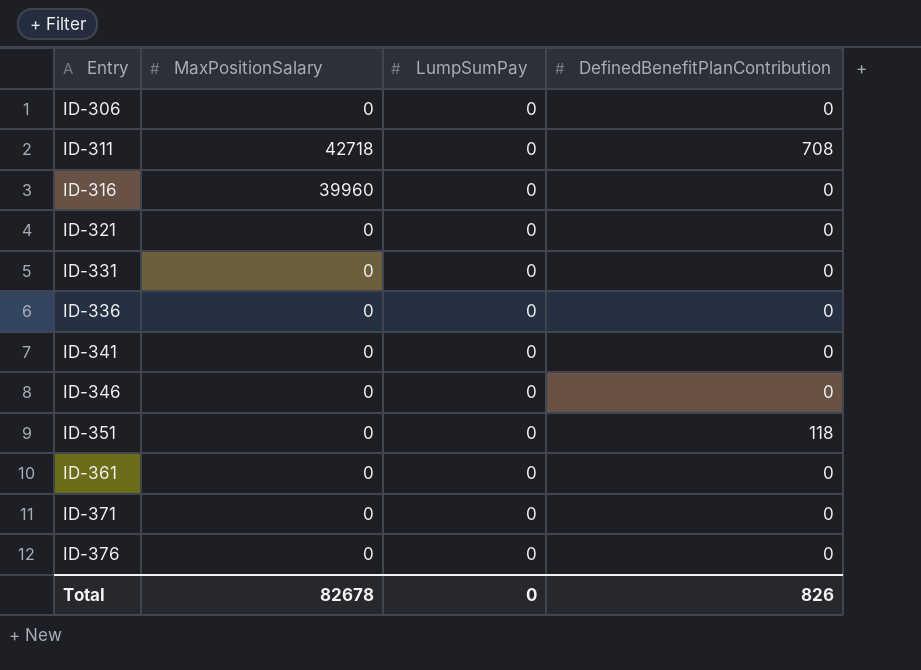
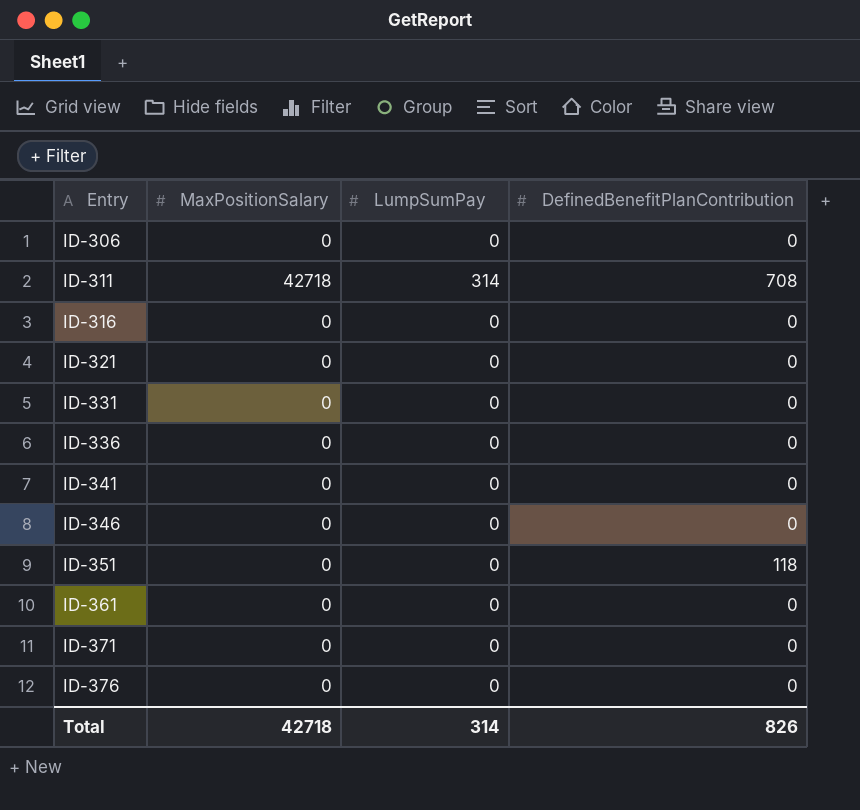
ID-311 | LumpSumPay: 0 -> 314
ID-316 | MaxPositionSalary: 39960 -> 0
Total | MaxPositionSalary: 82678 -> 42718
Total | LumpSumPay: 0 -> 314

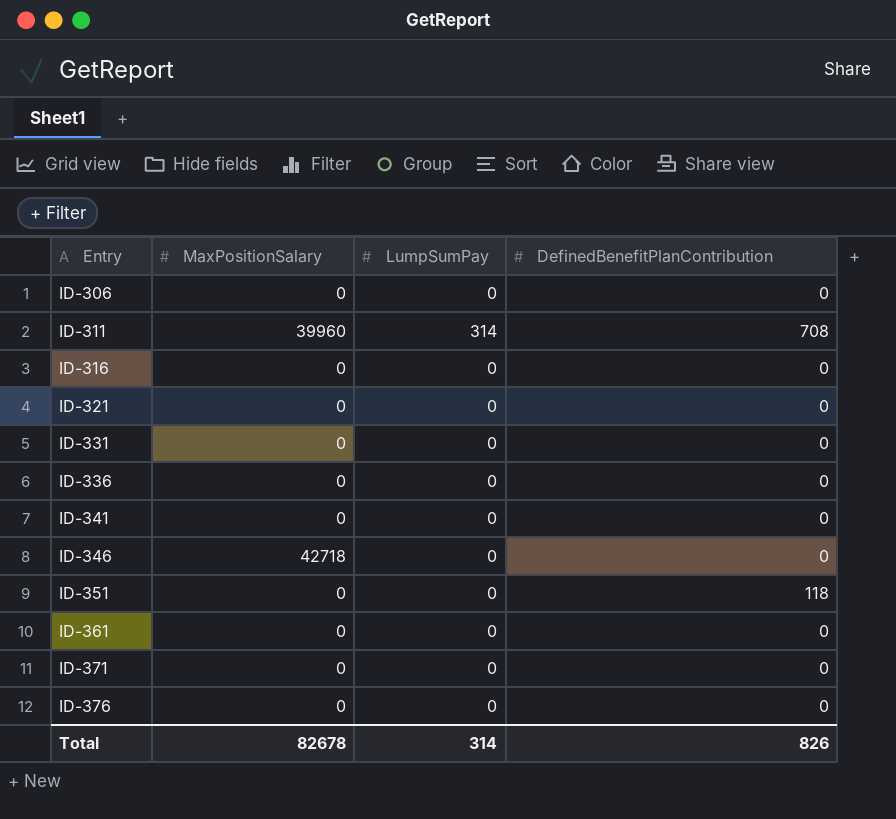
ID-311 | MaxPositionSalary: 42718 -> 39960
ID-346 | MaxPositionSalary: 0 -> 42718
Total | MaxPositionSalary: 42718 -> 82678

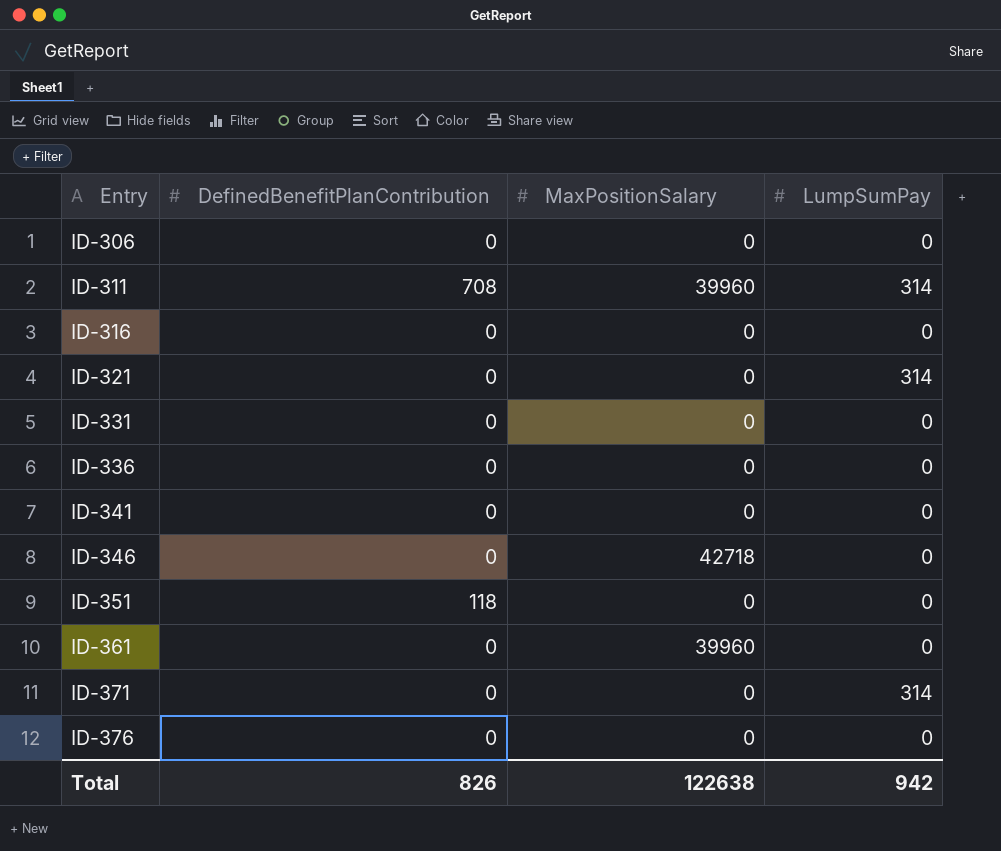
column DefinedBenefitPlanContribution | position: 4 -> 2
ID-321 | LumpSumPay: 0 -> 314
ID-361 | MaxPositionSalary: 0 -> 39960
ID-371 | LumpSumPay: 0 -> 314
Total | MaxPositionSalary: 82678 -> 122638
Total | LumpSumPay: 314 -> 942

